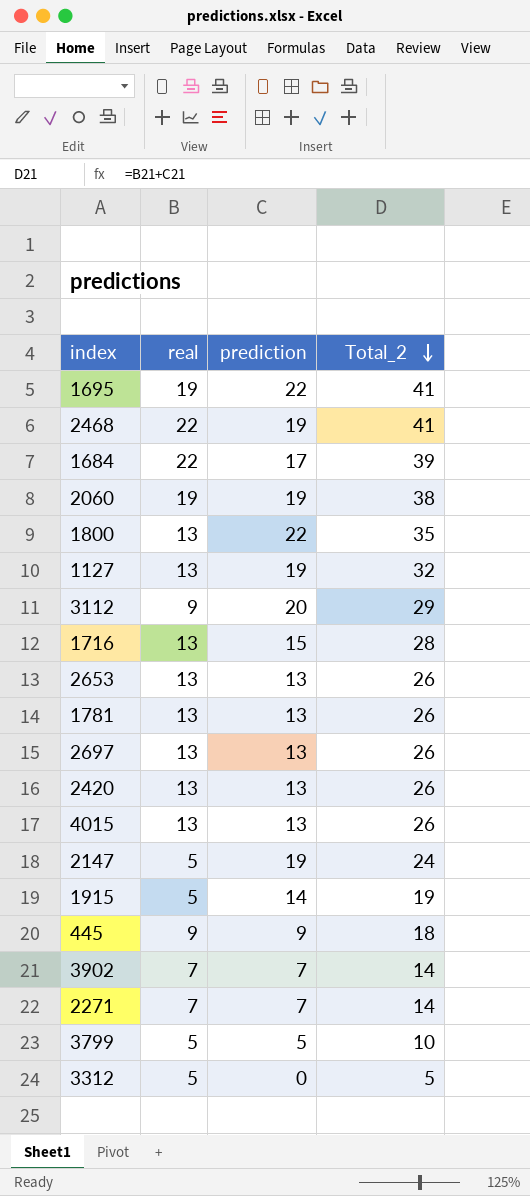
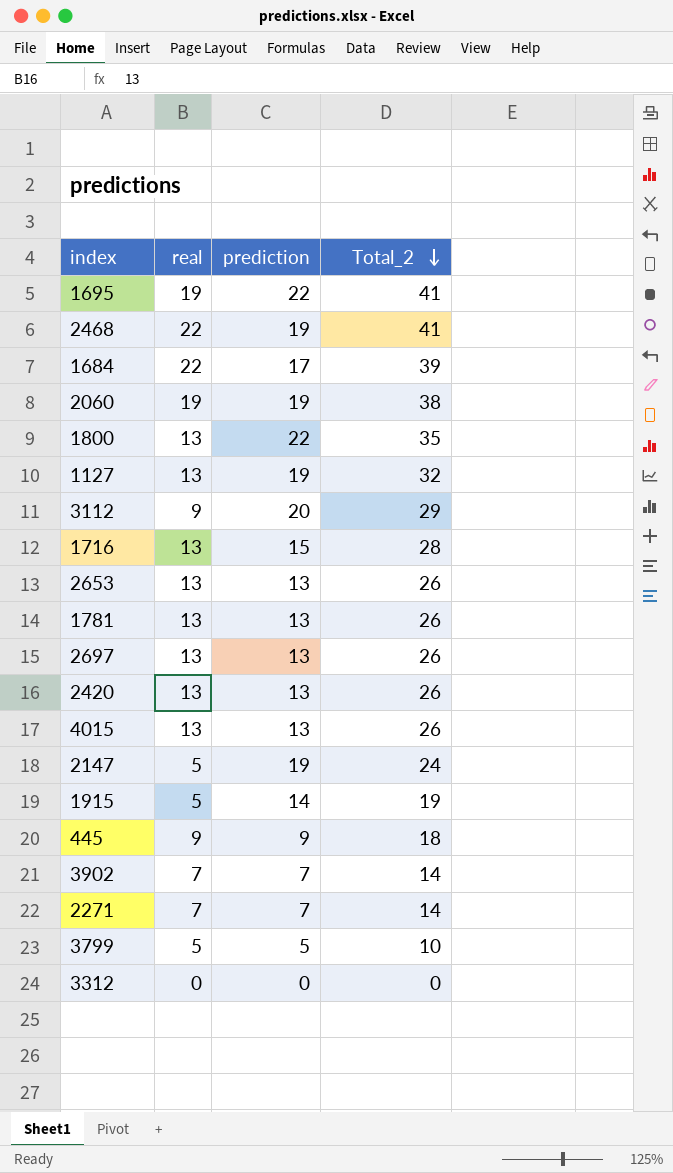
3312 | real: 5 -> 0
3312 | Total_2: 5 -> 0

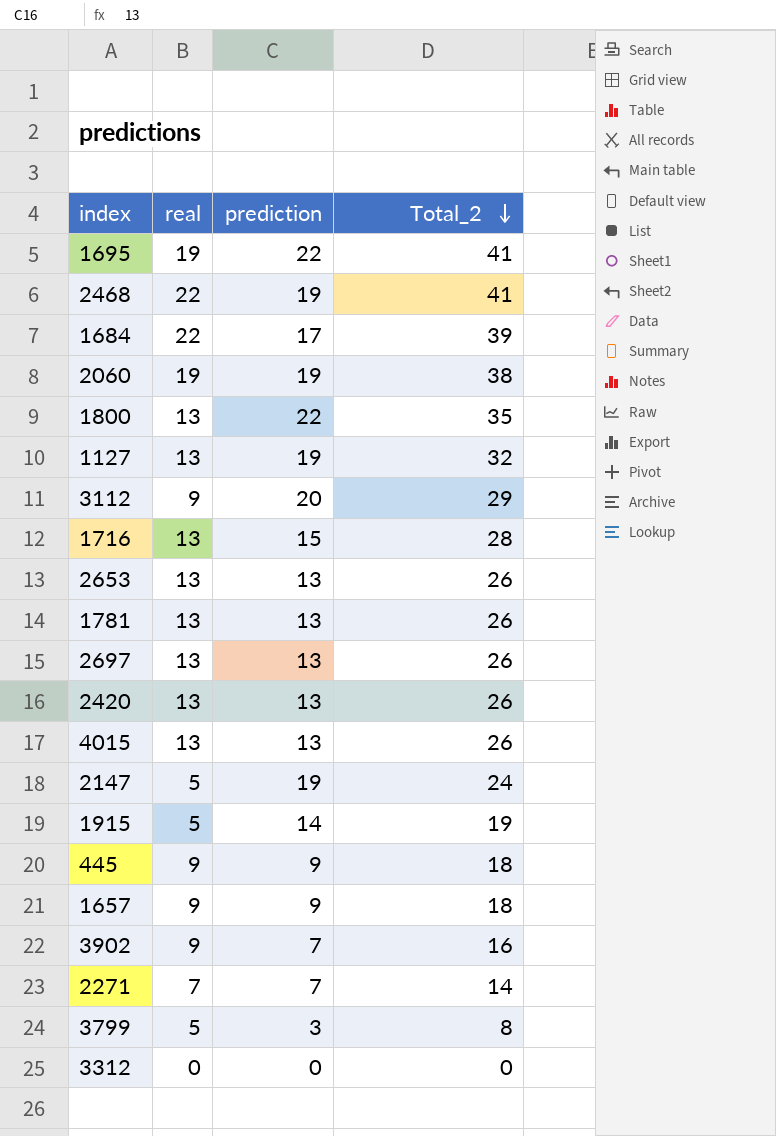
row 1657: none -> 9 | 9 | 18
3902 | real: 7 -> 9
3902 | Total_2: 14 -> 16
3799 | prediction: 5 -> 3
3799 | Total_2: 10 -> 8

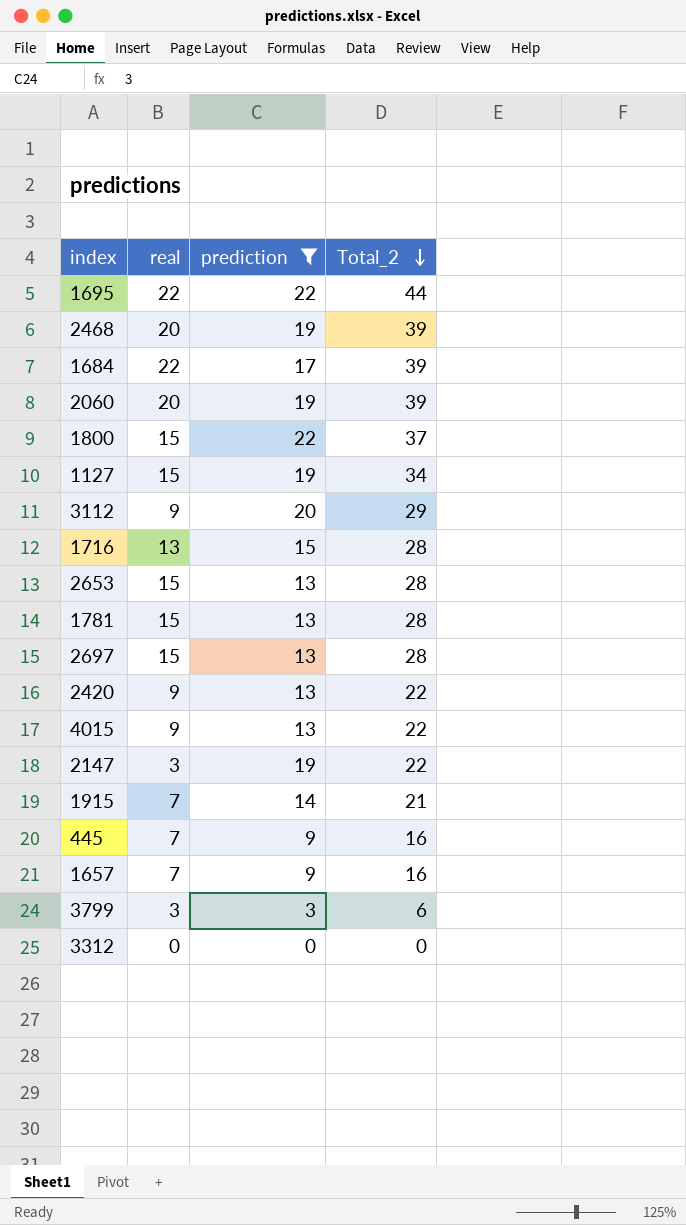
filter: none -> prediction != 7
1695 | real: 19 -> 22
1695 | Total_2: 41 -> 44
2468 | real: 22 -> 20
2468 | Total_2: 41 -> 39
2060 | real: 19 -> 20
2060 | Total_2: 38 -> 39
1800 | real: 13 -> 15
1800 | Total_2: 35 -> 37
1127 | real: 13 -> 15
1127 | Total_2: 32 -> 34
2653 | real: 13 -> 15
2653 | Total_2: 26 -> 28
1781 | real: 13 -> 15
1781 | Total_2: 26 -> 28
2697 | real: 13 -> 15
2697 | Total_2: 26 -> 28
2420 | real: 13 -> 9
2420 | Total_2: 26 -> 22
4015 | real: 13 -> 9
4015 | Total_2: 26 -> 22
2147 | real: 5 -> 3
2147 | Total_2: 24 -> 22
1915 | real: 5 -> 7
1915 | Total_2: 19 -> 21
445 | real: 9 -> 7
445 | Total_2: 18 -> 16
1657 | real: 9 -> 7
1657 | Total_2: 18 -> 16
3799 | real: 5 -> 3
3799 | Total_2: 8 -> 6

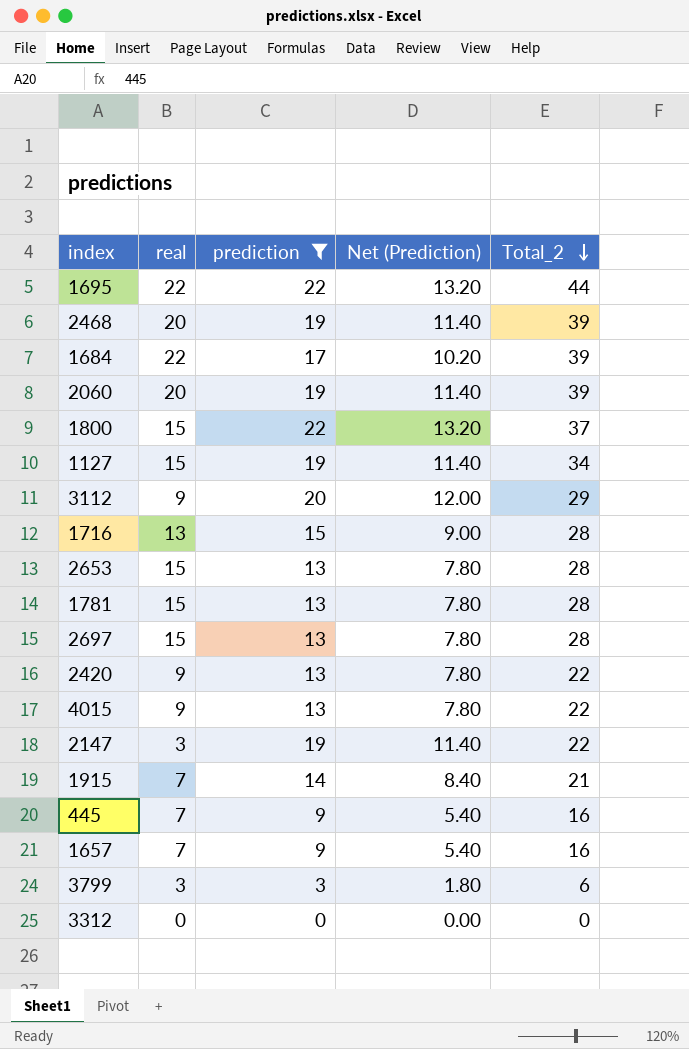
column Net (Prediction) | formula: none -> [prediction] * 0.6

